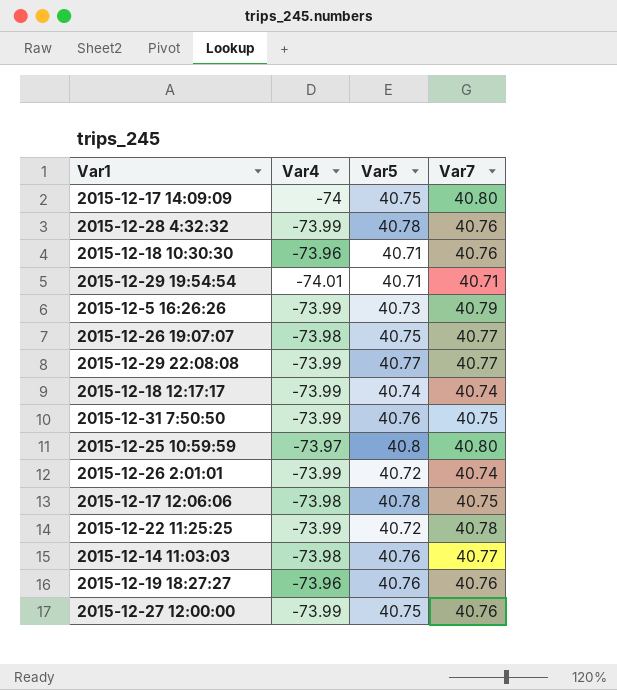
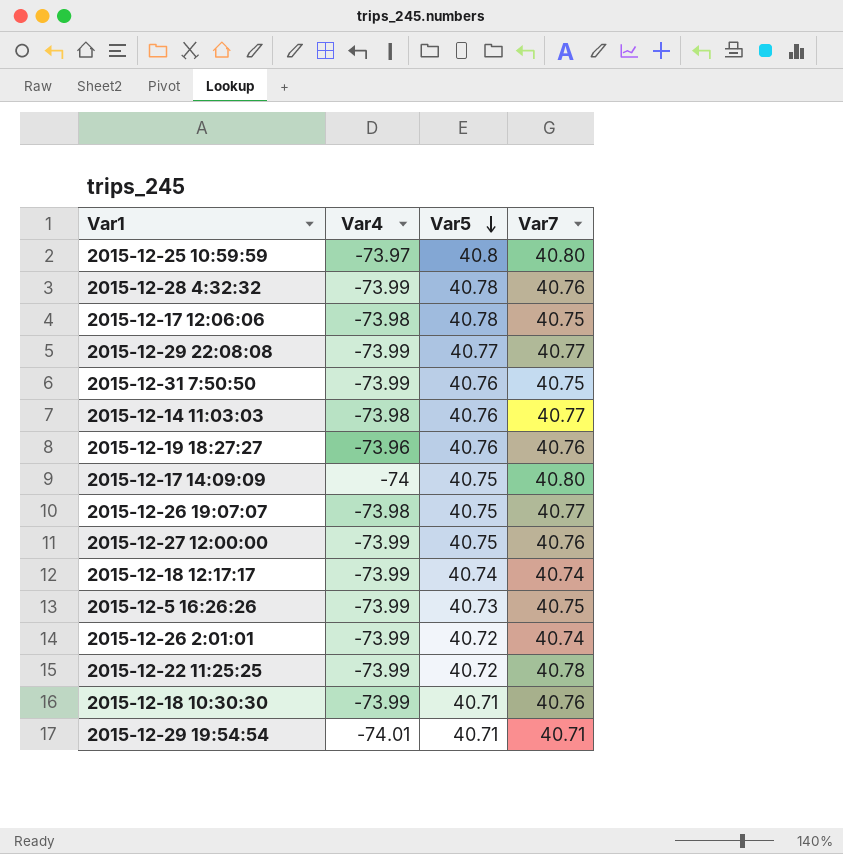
row order: none -> Var5 descending
2015-12-5 16:26:26 | Var7: 40.79 -> 40.75
2015-12-18 10:30:30 | Var4: -73.96 -> -73.99

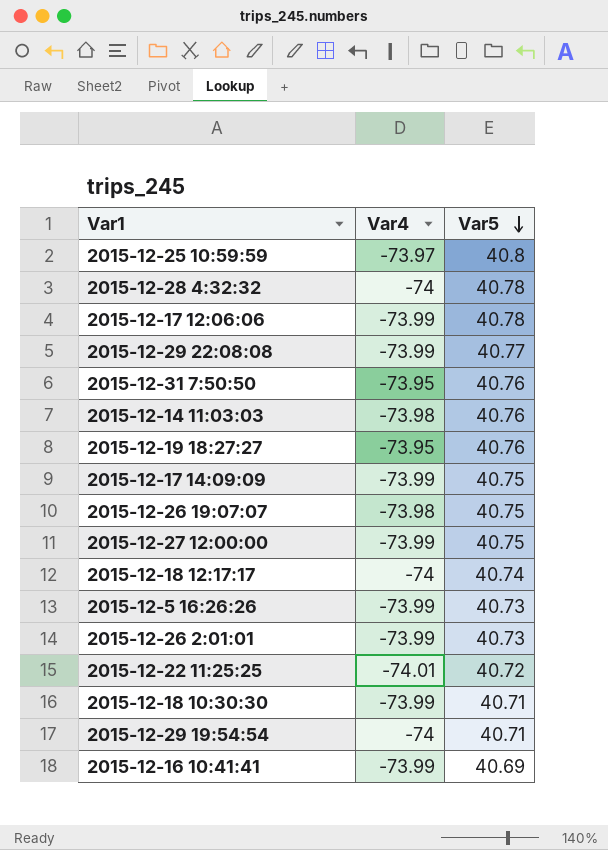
column Var7 | position: 4 -> none
2015-12-28 4:32:32 | Var4: -73.99 -> -74
2015-12-17 12:06:06 | Var4: -73.98 -> -73.99
2015-12-31 7:50:50 | Var4: -73.99 -> -73.95
2015-12-19 18:27:27 | Var4: -73.96 -> -73.95
2015-12-17 14:09:09 | Var4: -74 -> -73.99
2015-12-18 12:17:17 | Var4: -73.99 -> -74
2015-12-26 2:01:01 | Var5: 40.72 -> 40.73
2015-12-22 11:25:25 | Var4: -73.99 -> -74.01
2015-12-29 19:54:54 | Var4: -74.01 -> -74
row 2015-12-16 10:41:41: none -> -73.99 | 40.69

